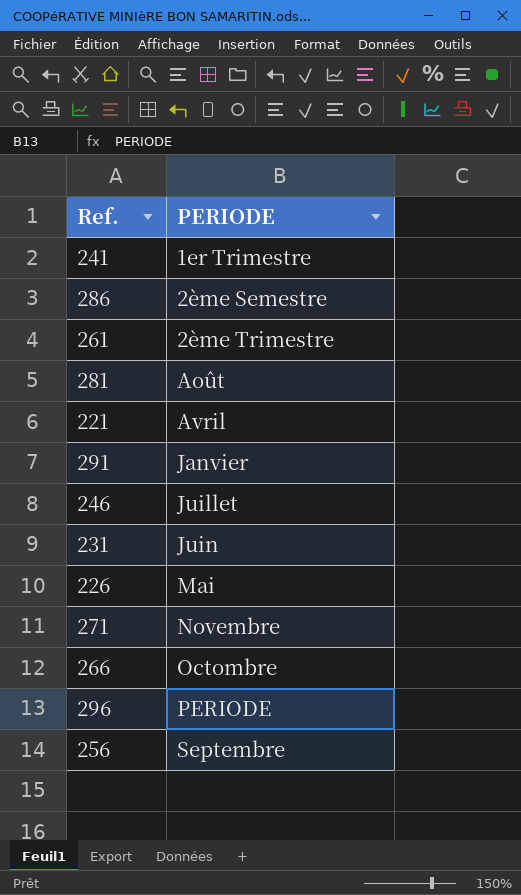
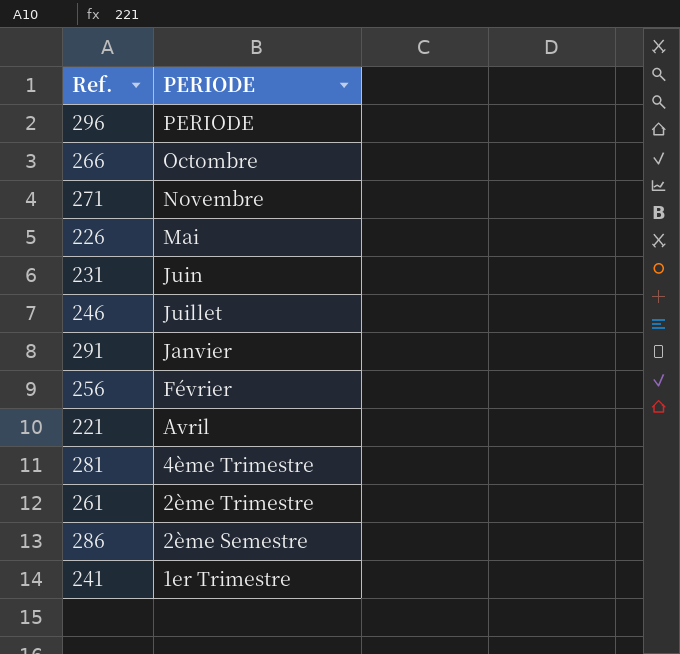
row order: PERIODE ascending -> PERIODE descending
256 | PERIODE: Septembre -> Février
281 | PERIODE: Août -> 4ème Trimestre

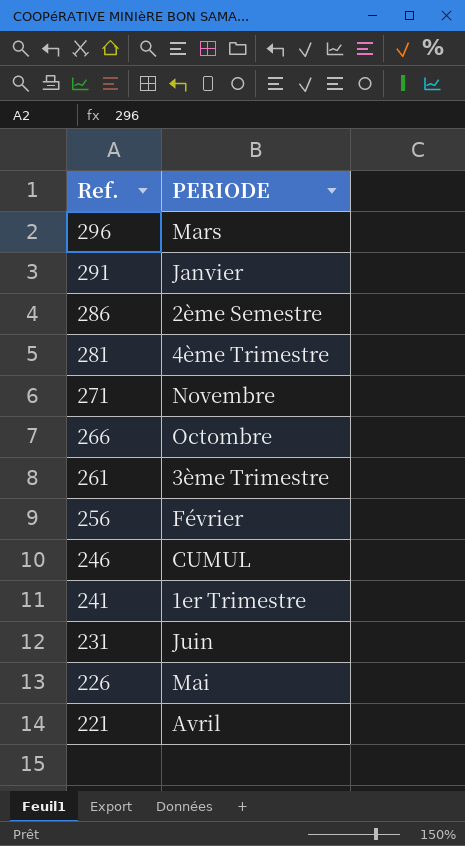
row order: PERIODE descending -> Ref. descending
296 | PERIODE: PERIODE -> Mars
261 | PERIODE: 2ème Trimestre -> 3ème Trimestre
246 | PERIODE: Juillet -> CUMUL

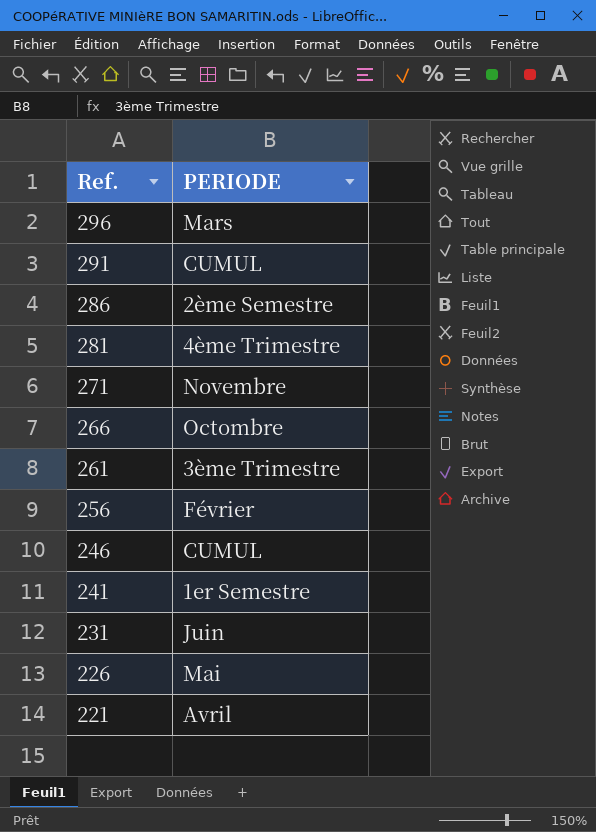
291 | PERIODE: Janvier -> CUMUL
241 | PERIODE: 1er Trimestre -> 1er Semestre

